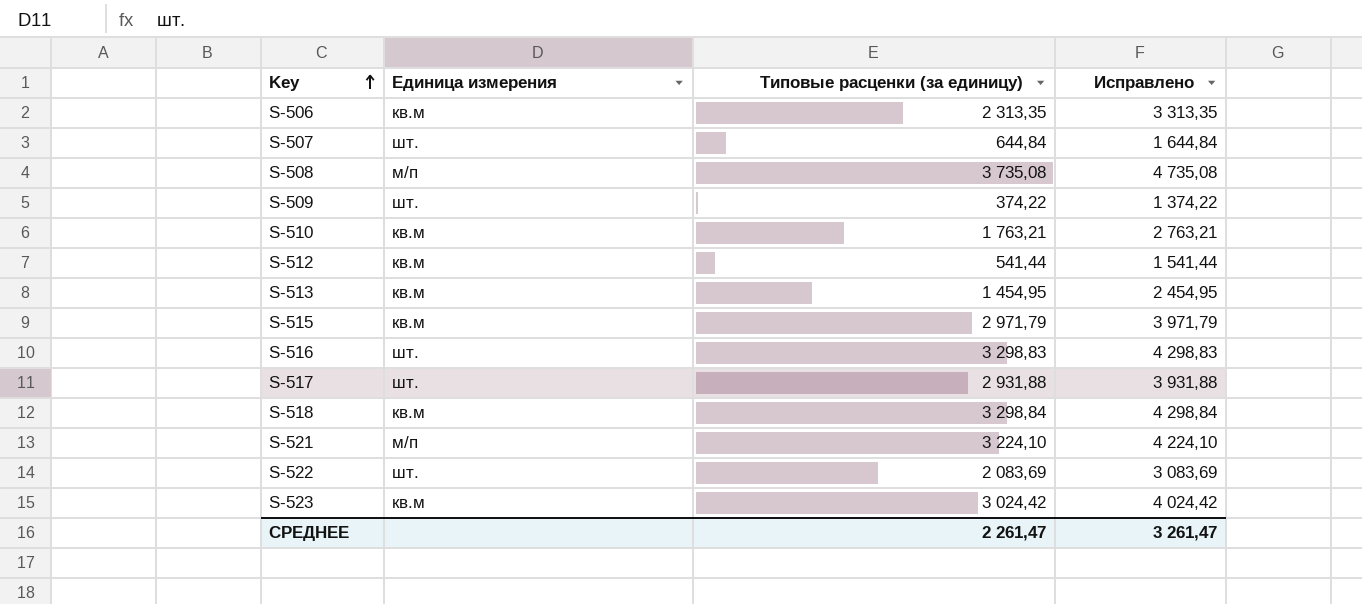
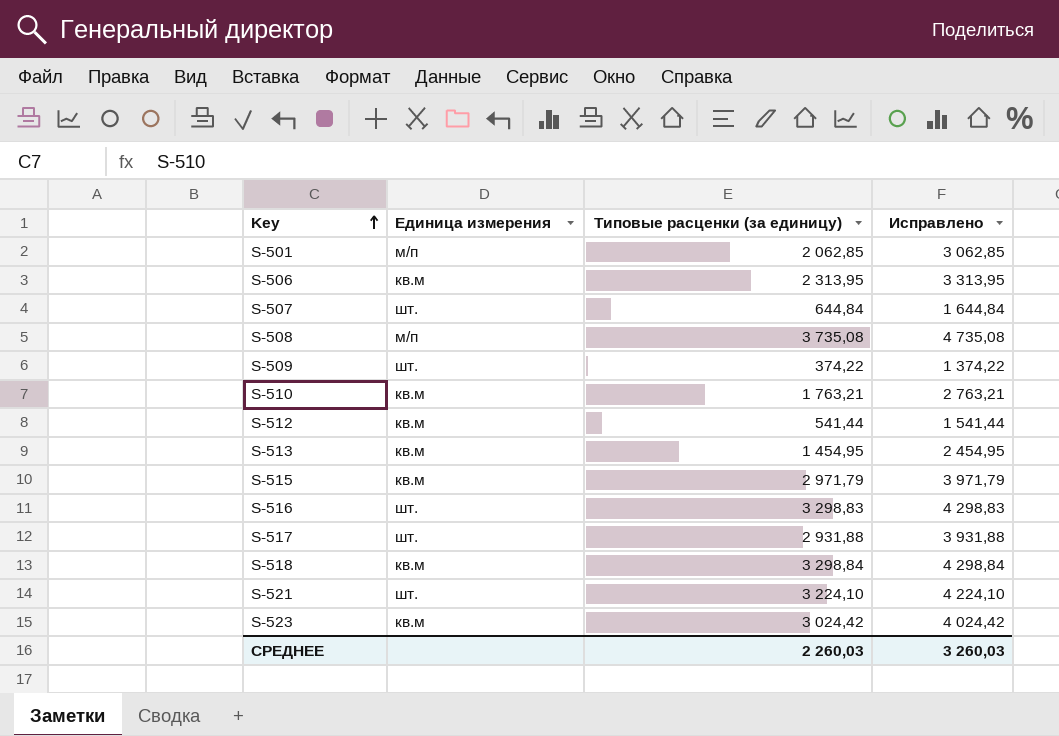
row S-522: шт. | 2 083,69 | 3 083,69 -> none
row S-501: none -> м/п | 2 062,85 | 3 062,85
S-506 | Типовые расценки (за единицу): 2 313,35 -> 2 313,95
S-506 | Исправлено: 3 313,35 -> 3 313,95
S-521 | Единица измерения: м/п -> шт.
СРЕДНЕЕ | Типовые расценки (за единицу): 2 261,47 -> 2 260,03
СРЕДНЕЕ | Исправлено: 3 261,47 -> 3 260,03

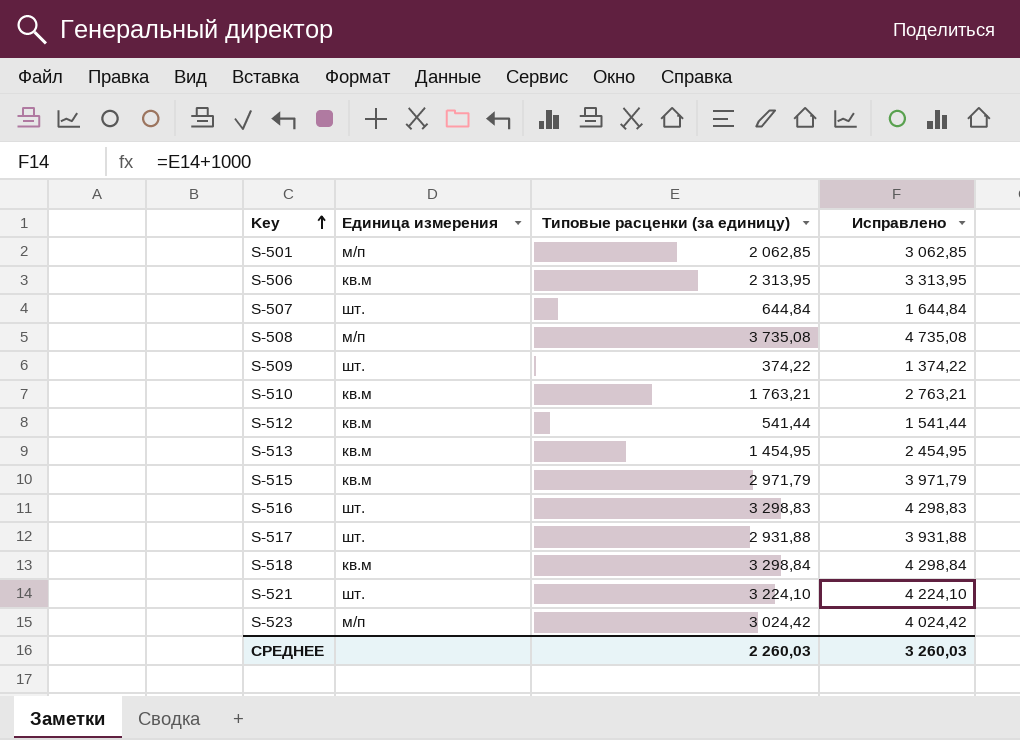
S-523 | Единица измерения: кв.м -> м/п

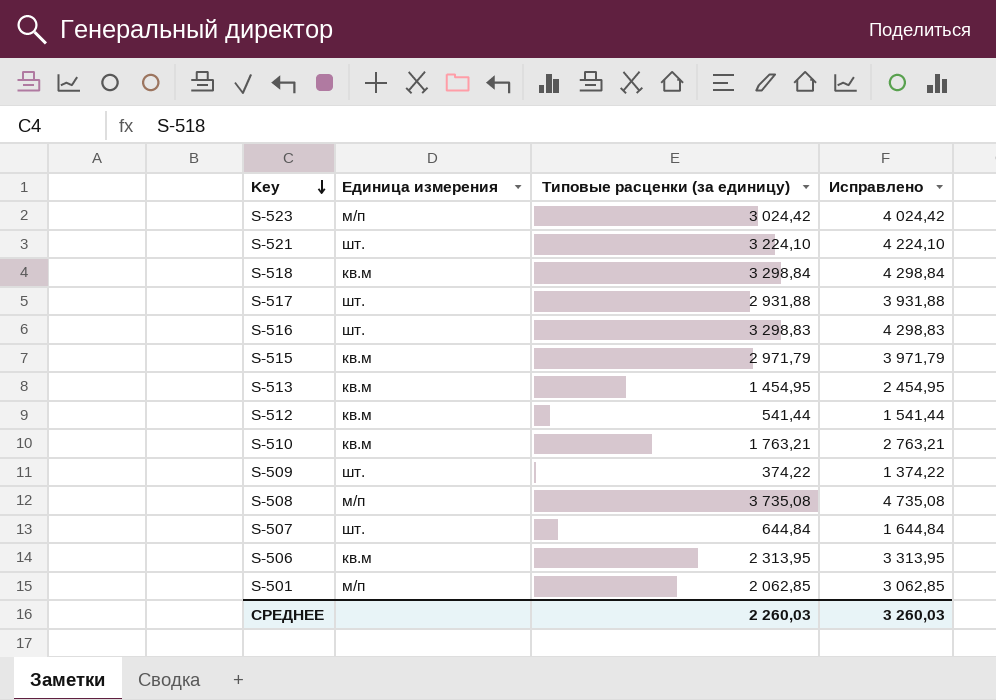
row order: Key ascending -> Key descending

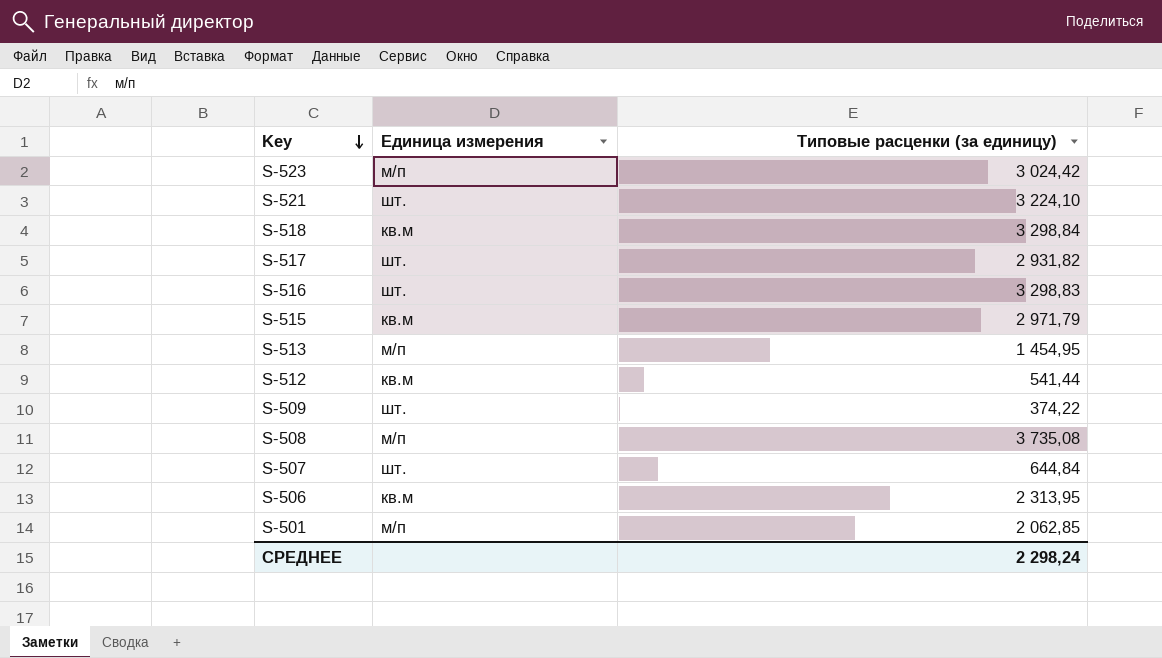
column Исправлено | formula: [Типовые расценки (за единицу)] + 1000 -> none
row S-510: кв.м | 1 763,21 | 2 763,21 -> none
S-517 | Типовые расценки (за единицу): 2 931,88 -> 2 931,82
S-513 | Единица измерения: кв.м -> м/п
СРЕДНЕЕ | Типовые расценки (за единицу): 2 260,03 -> 2 298,24

